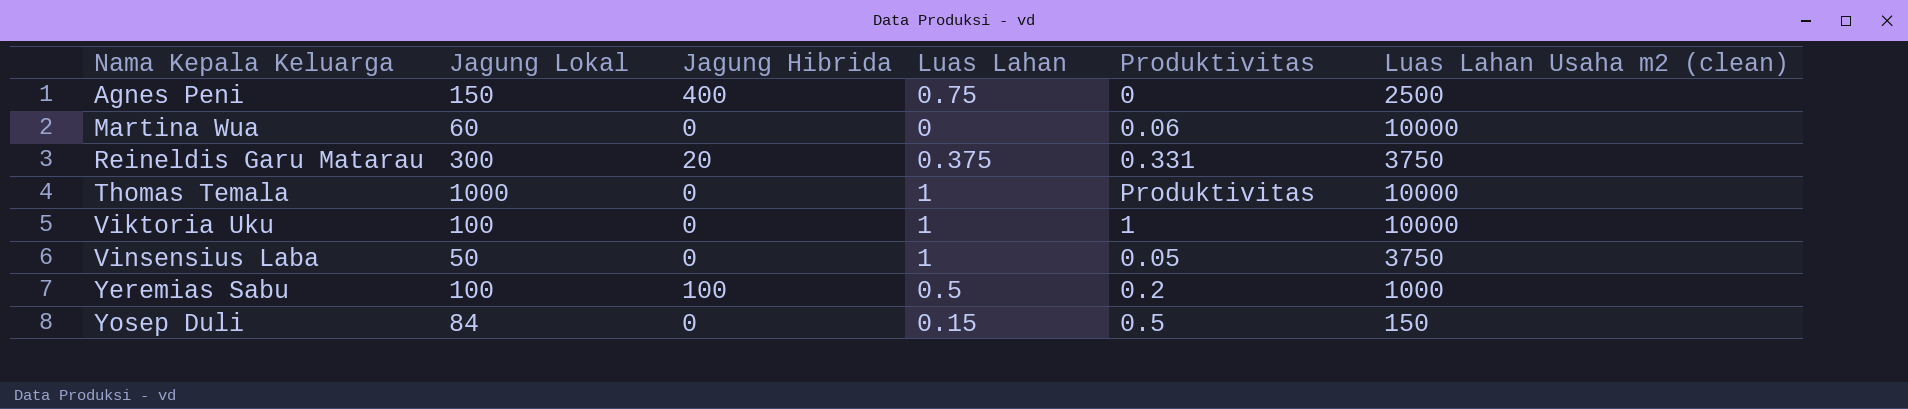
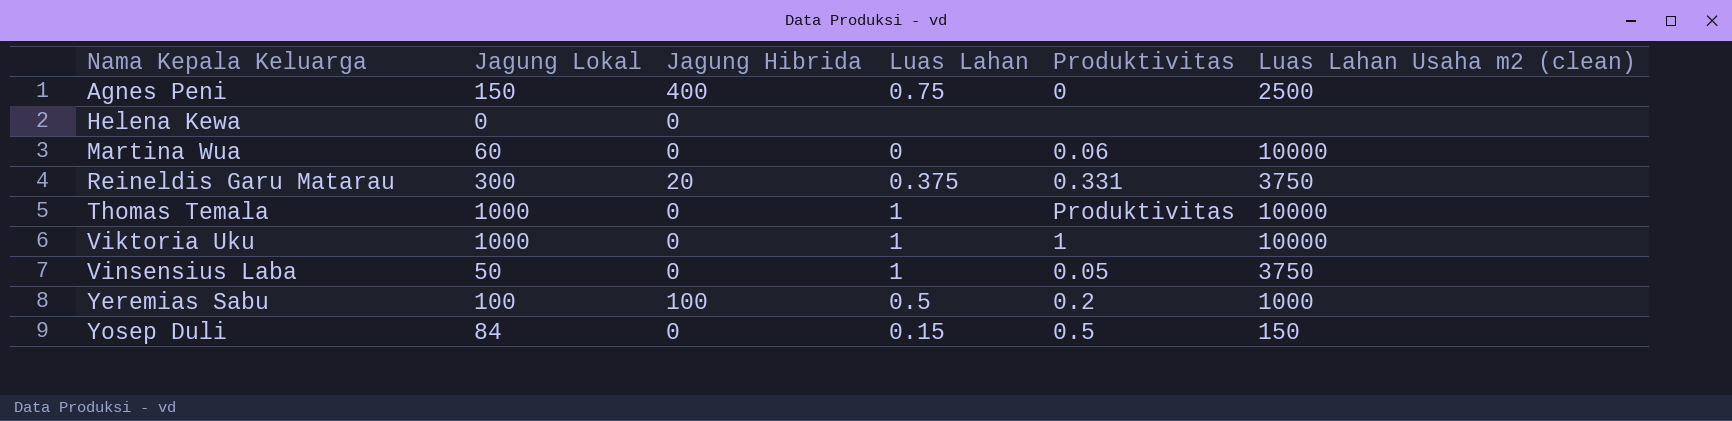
row Helena Kewa: none -> 0 | 0 | none | none | none
Viktoria Uku | Jagung Lokal: 100 -> 1000

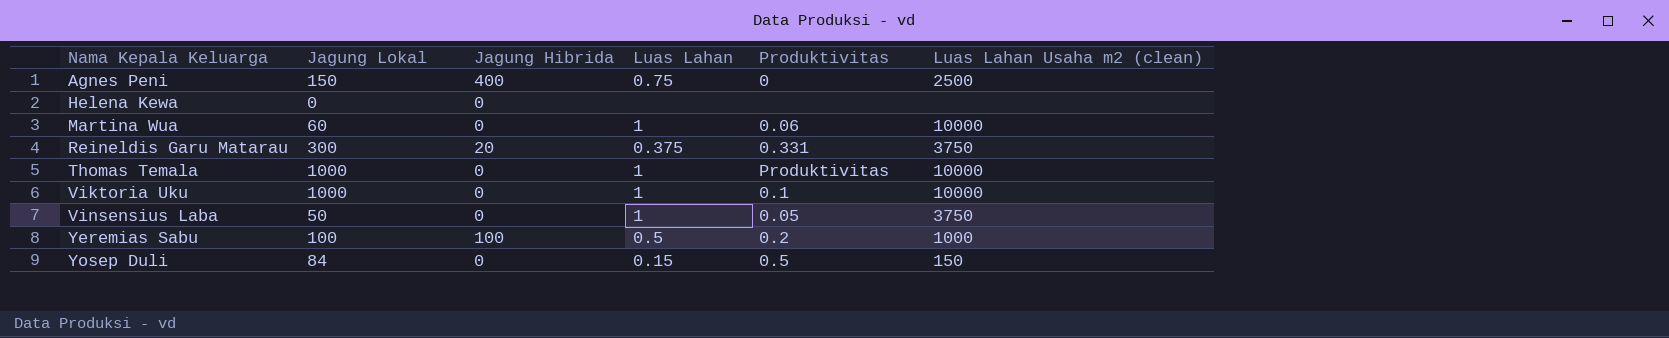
Martina Wua | Luas Lahan: 0 -> 1
Viktoria Uku | Produktivitas: 1 -> 0.1

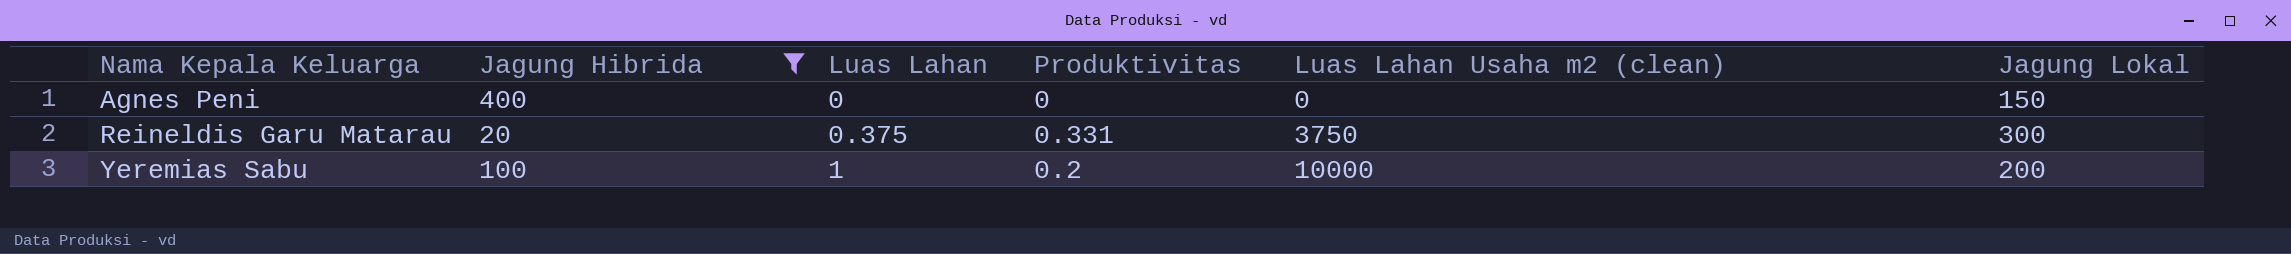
filter: none -> Jagung Hibrida != 0
column Jagung Lokal | position: 2 -> 6
Agnes Peni | Luas Lahan: 0.75 -> 0
Agnes Peni | Luas Lahan Usaha m2 (clean): 2500 -> 0
Yeremias Sabu | Luas Lahan: 0.5 -> 1
Yeremias Sabu | Luas Lahan Usaha m2 (clean): 1000 -> 10000
Yeremias Sabu | Jagung Lokal: 100 -> 200

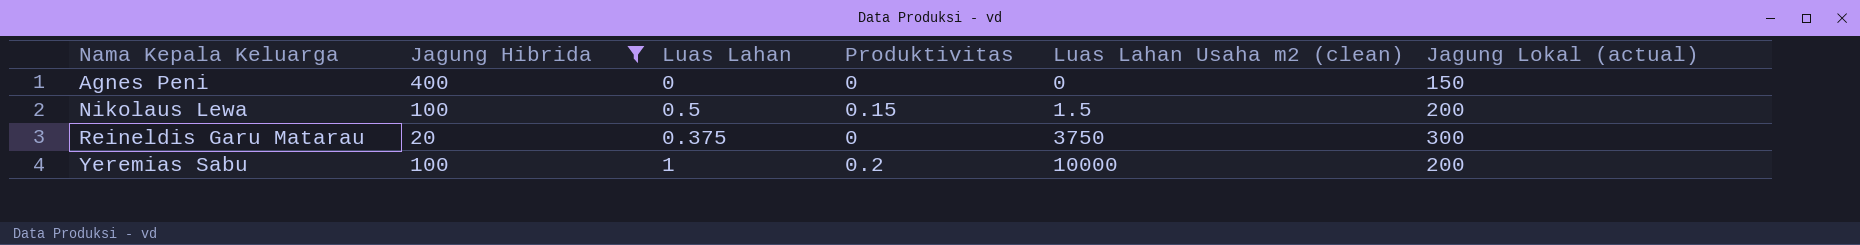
column name: Jagung Lokal -> Jagung Lokal (actual)
row Nikolaus Lewa: none -> 100 | 0.5 | 0.15 | 1.5 | 200
Reineldis Garu Matarau | Produktivitas: 0.331 -> 0

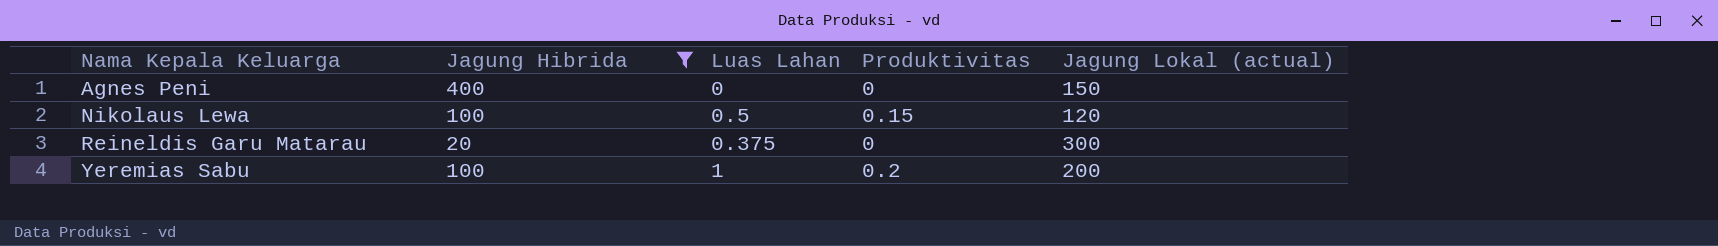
column Luas Lahan Usaha m2 (clean) | position: 5 -> none
Nikolaus Lewa | Jagung Lokal (actual): 200 -> 120

